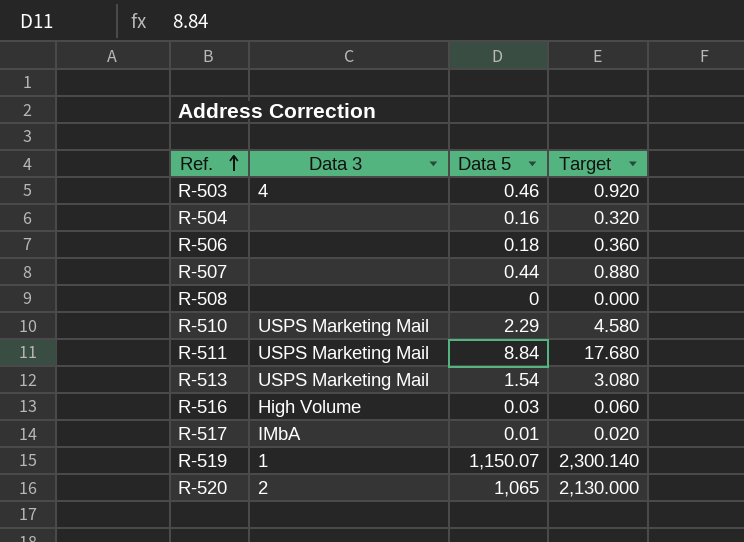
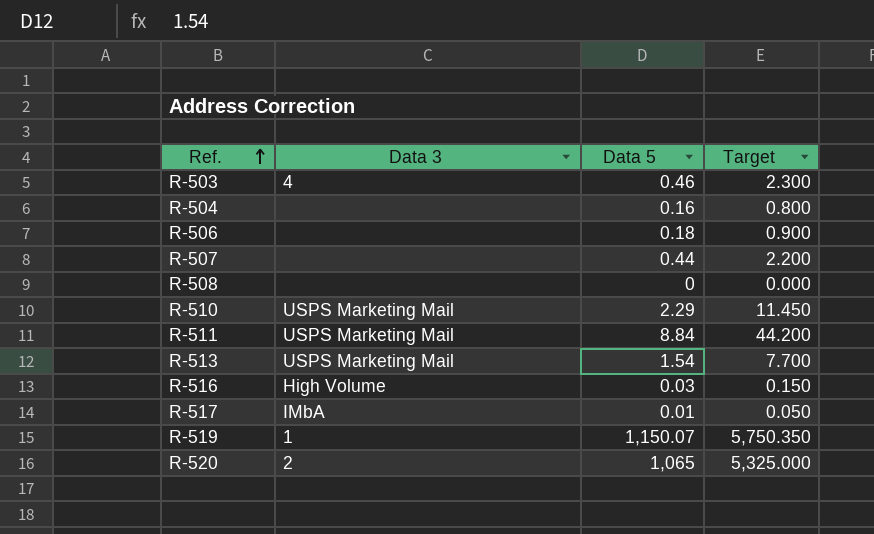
column Target | formula: [Data 5] * 2 -> [Data 5] * 5

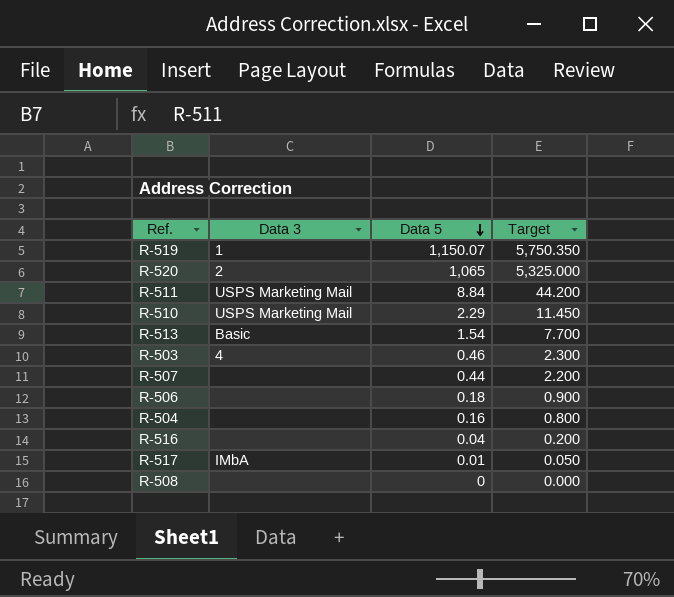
row order: Ref. ascending -> Data 5 descending
R-513 | Data 3: USPS Marketing Mail -> Basic
R-516 | Data 3: High Volume -> none
R-516 | Data 5: 0.03 -> 0.04
R-516 | Target: 0.150 -> 0.200

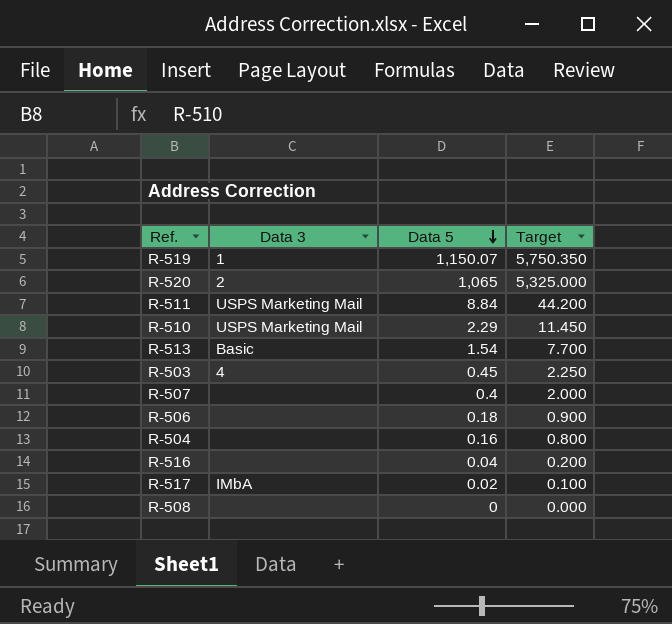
R-503 | Data 5: 0.46 -> 0.45
R-503 | Target: 2.300 -> 2.250
R-507 | Data 5: 0.44 -> 0.4
R-507 | Target: 2.200 -> 2.000
R-517 | Data 5: 0.01 -> 0.02
R-517 | Target: 0.050 -> 0.100

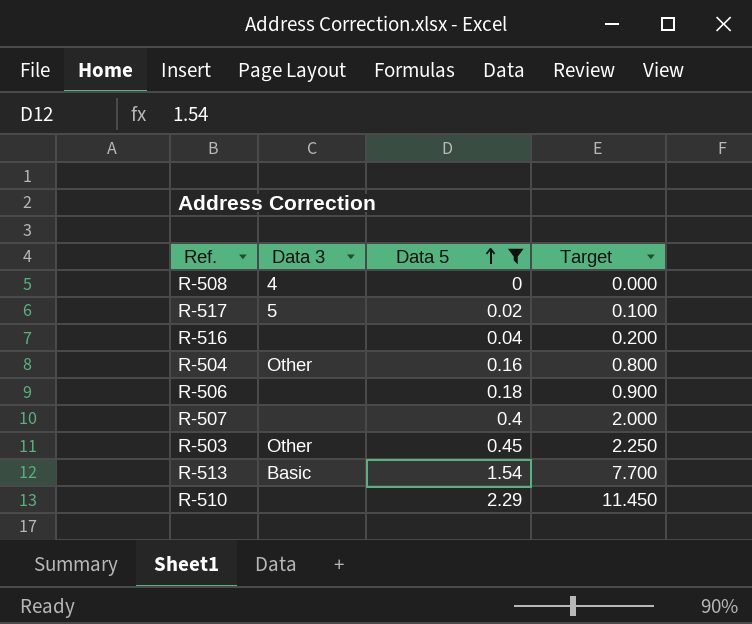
filter: none -> Data 5 <= 2.29
row order: Data 5 descending -> Data 5 ascending
R-508 | Data 3: none -> 4
R-517 | Data 3: IMbA -> 5
R-504 | Data 3: none -> Other
R-503 | Data 3: 4 -> Other
R-510 | Data 3: USPS Marketing Mail -> none

